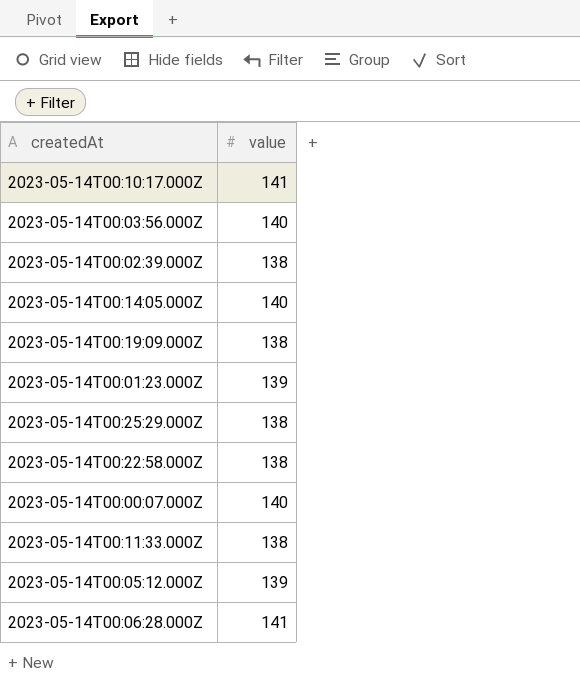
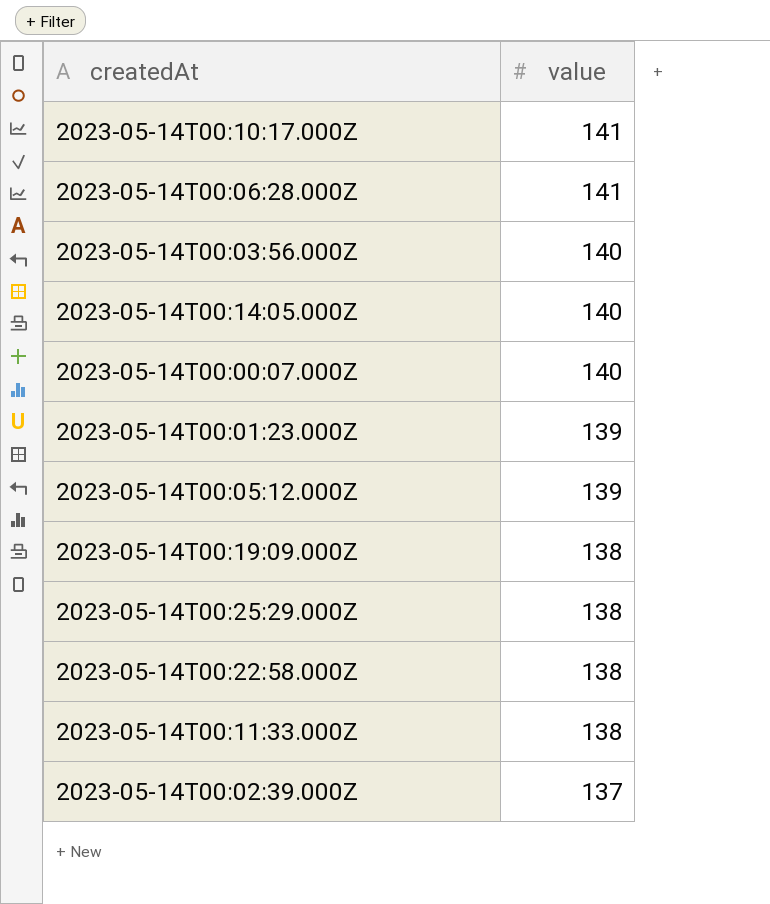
row order: none -> value descending
2023-05-14T00:02:39.000Z | value: 138 -> 137

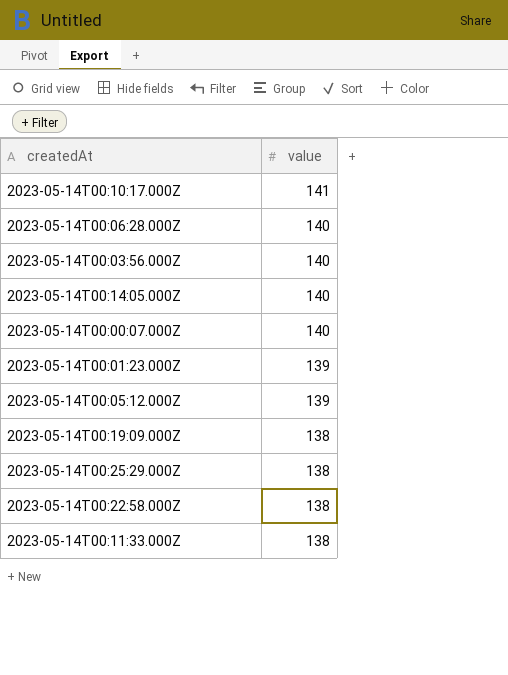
row 2023-05-14T00:02:39.000Z: 137 -> none
2023-05-14T00:06:28.000Z | value: 141 -> 140

